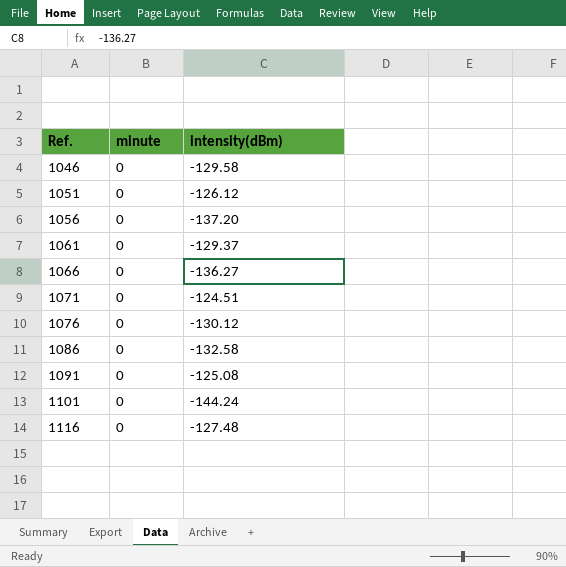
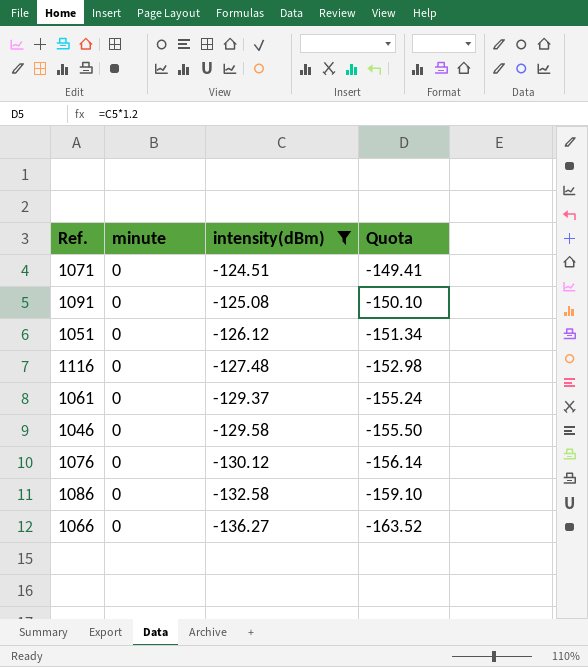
filter: none -> intensity(dBm) >= -136.27
row order: Ref. ascending -> intensity(dBm) descending
column Quota | formula: none -> [intensity(dBm)] * 1.2

